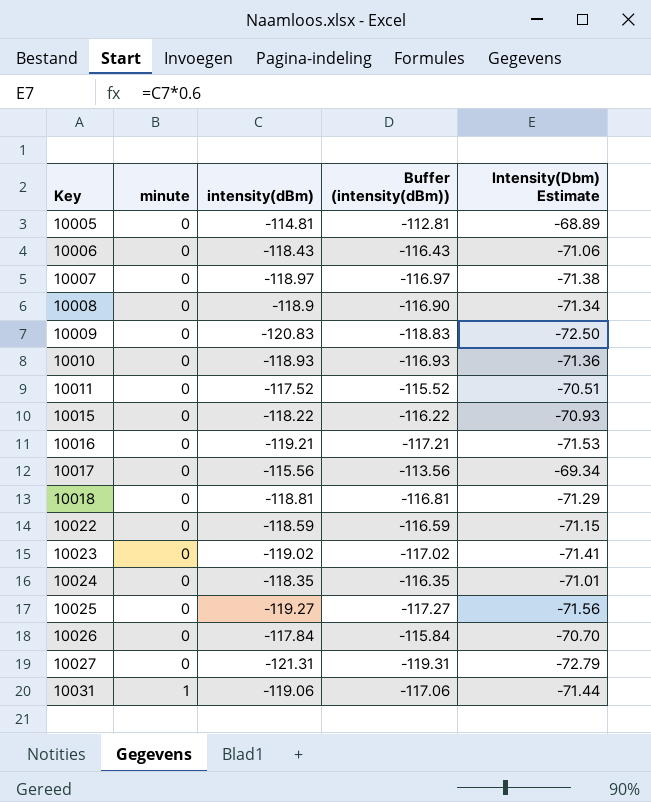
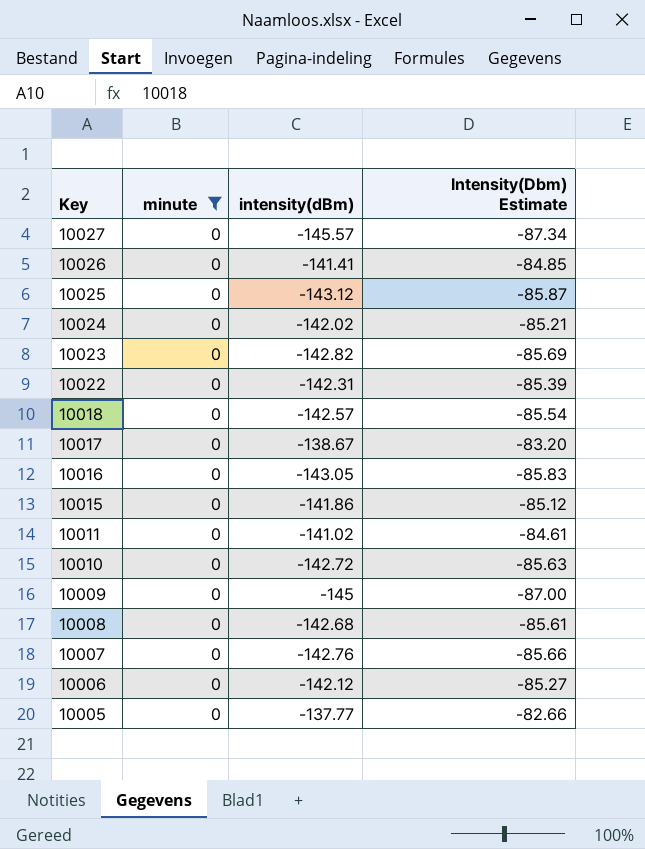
filter: none -> minute = 0
row order: Key ascending -> Key descending
column Buffer (intensity(dBm)) | formula: [intensity(dBm)] + 2 -> none
10027 | intensity(dBm): -121.31 -> -145.57
10027 | Intensity(Dbm) Estimate: -72.79 -> -87.34
10026 | intensity(dBm): -117.84 -> -141.41
10026 | Intensity(Dbm) Estimate: -70.70 -> -84.85
10025 | intensity(dBm): -119.27 -> -143.12
10025 | Intensity(Dbm) Estimate: -71.56 -> -85.87
10024 | intensity(dBm): -118.35 -> -142.02
10024 | Intensity(Dbm) Estimate: -71.01 -> -85.21
10023 | intensity(dBm): -119.02 -> -142.82
10023 | Intensity(Dbm) Estimate: -71.41 -> -85.69
10022 | intensity(dBm): -118.59 -> -142.31
10022 | Intensity(Dbm) Estimate: -71.15 -> -85.39
10018 | intensity(dBm): -118.81 -> -142.57
10018 | Intensity(Dbm) Estimate: -71.29 -> -85.54
10017 | intensity(dBm): -115.56 -> -138.67
10017 | Intensity(Dbm) Estimate: -69.34 -> -83.20
10016 | intensity(dBm): -119.21 -> -143.05
10016 | Intensity(Dbm) Estimate: -71.53 -> -85.83
10015 | intensity(dBm): -118.22 -> -141.86
10015 | Intensity(Dbm) Estimate: -70.93 -> -85.12
10011 | intensity(dBm): -117.52 -> -141.02
10011 | Intensity(Dbm) Estimate: -70.51 -> -84.61
10010 | intensity(dBm): -118.93 -> -142.72
10010 | Intensity(Dbm) Estimate: -71.36 -> -85.63
10009 | intensity(dBm): -120.83 -> -145
10009 | Intensity(Dbm) Estimate: -72.50 -> -87.00
10008 | intensity(dBm): -118.9 -> -142.68
10008 | Intensity(Dbm) Estimate: -71.34 -> -85.61
10007 | intensity(dBm): -118.97 -> -142.76
10007 | Intensity(Dbm) Estimate: -71.38 -> -85.66
10006 | intensity(dBm): -118.43 -> -142.12
10006 | Intensity(Dbm) Estimate: -71.06 -> -85.27
10005 | intensity(dBm): -114.81 -> -137.77
10005 | Intensity(Dbm) Estimate: -68.89 -> -82.66

